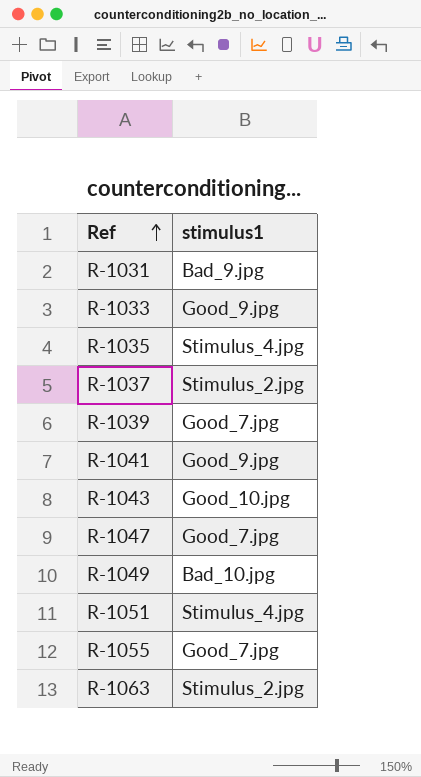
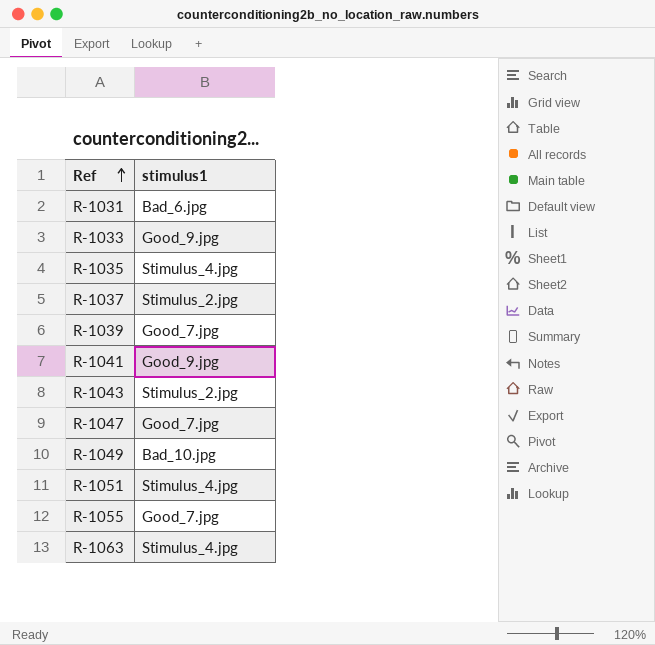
R-1031 | stimulus1: Bad_9.jpg -> Bad_6.jpg
R-1043 | stimulus1: Good_10.jpg -> Stimulus_2.jpg
R-1063 | stimulus1: Stimulus_2.jpg -> Stimulus_4.jpg

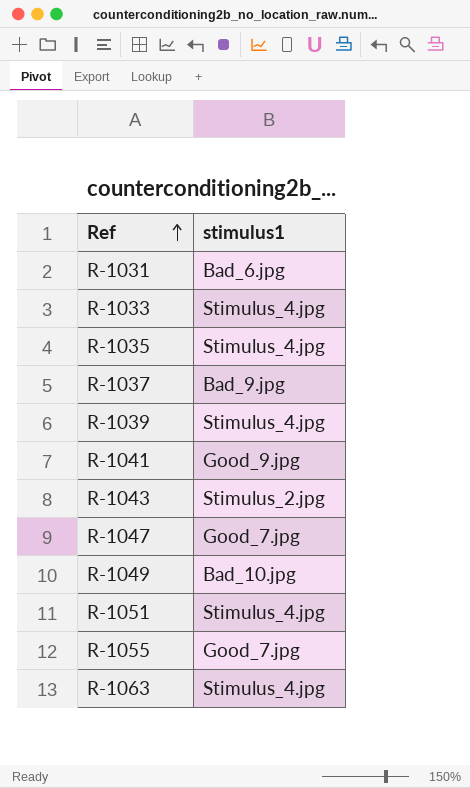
R-1033 | stimulus1: Good_9.jpg -> Stimulus_4.jpg
R-1037 | stimulus1: Stimulus_2.jpg -> Bad_9.jpg
R-1039 | stimulus1: Good_7.jpg -> Stimulus_4.jpg

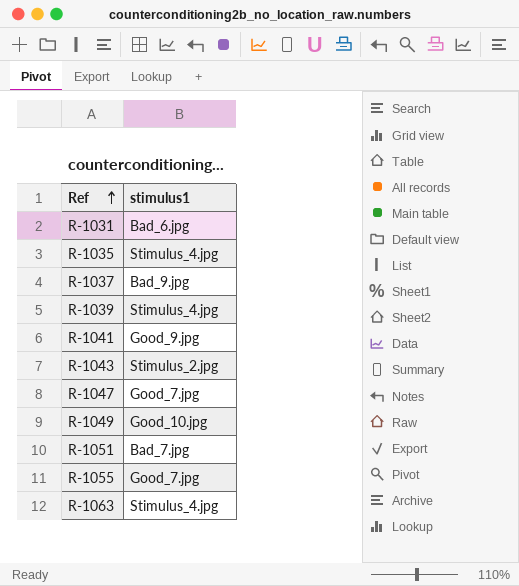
row R-1033: Stimulus_4.jpg -> none
R-1049 | stimulus1: Bad_10.jpg -> Good_10.jpg
R-1051 | stimulus1: Stimulus_4.jpg -> Bad_7.jpg

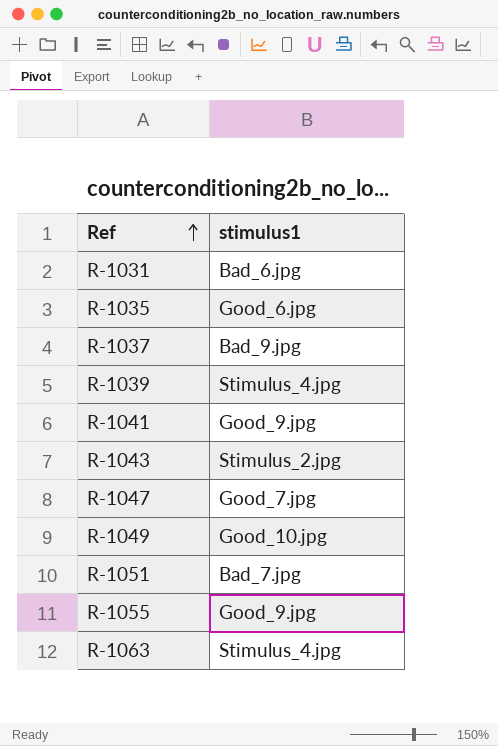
R-1035 | stimulus1: Stimulus_4.jpg -> Good_6.jpg
R-1055 | stimulus1: Good_7.jpg -> Good_9.jpg

